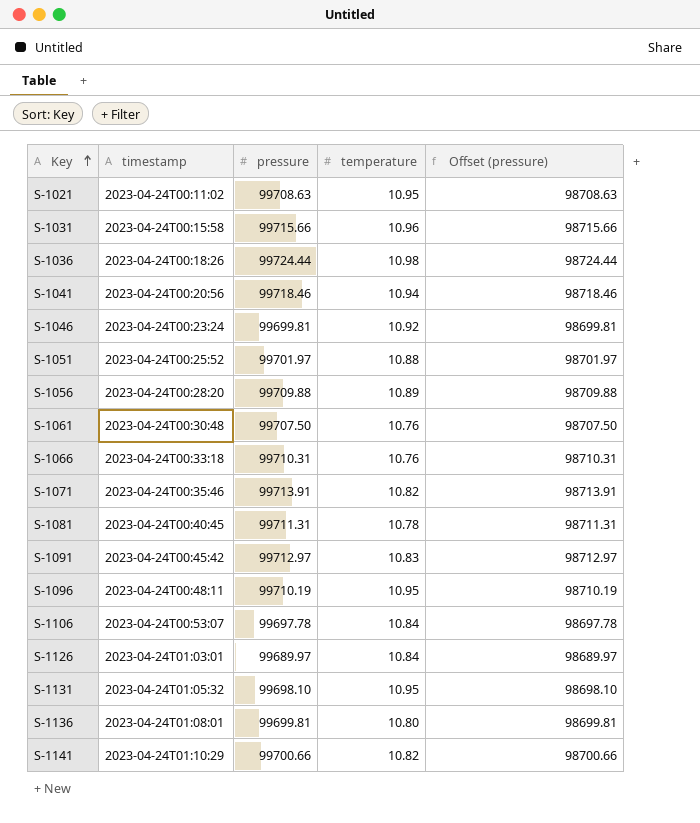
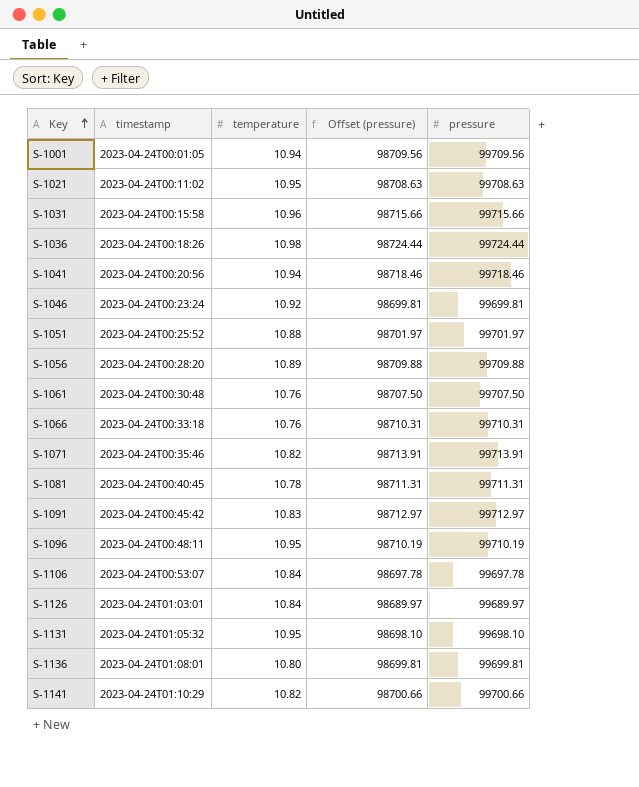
column pressure | position: 3 -> 5
row S-1001: none -> 2023-04-24T00:01:05 | 10.94 | 98709.56 | 99709.56

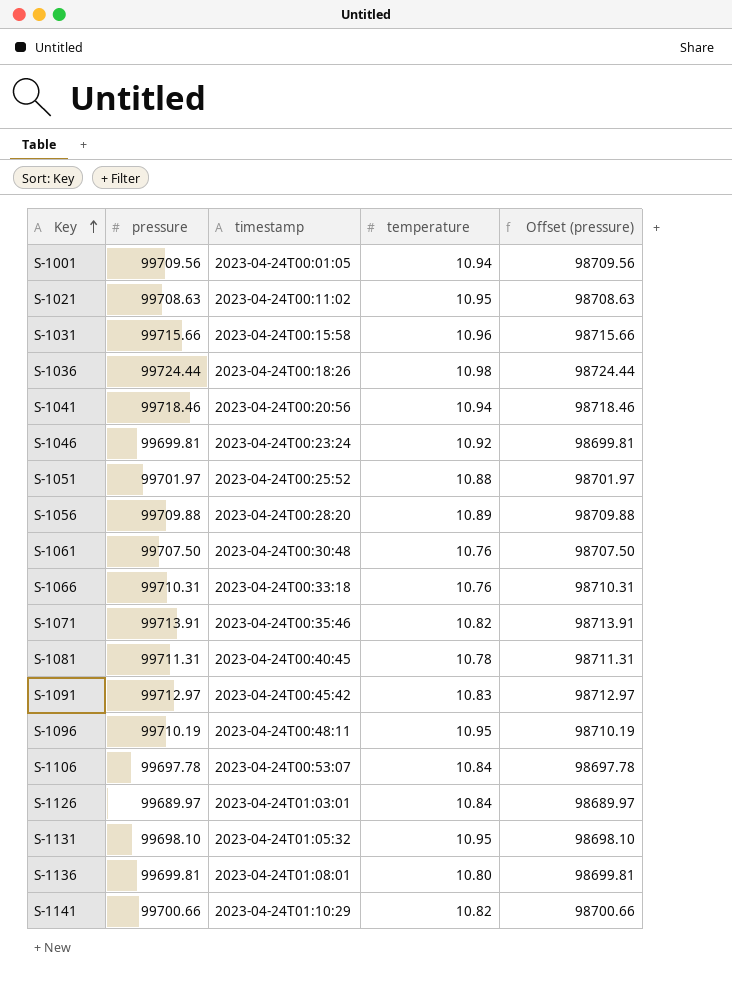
column pressure | position: 5 -> 2

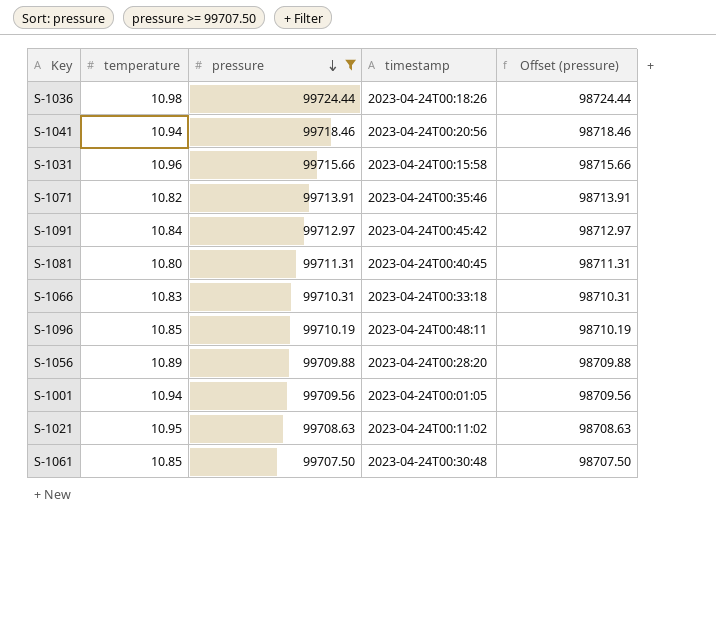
filter: none -> pressure >= 99707.50
row order: Key ascending -> pressure descending
column temperature | position: 4 -> 2
S-1091 | temperature: 10.83 -> 10.84
S-1081 | temperature: 10.78 -> 10.80
S-1066 | temperature: 10.76 -> 10.83
S-1096 | temperature: 10.95 -> 10.85
S-1061 | temperature: 10.76 -> 10.85

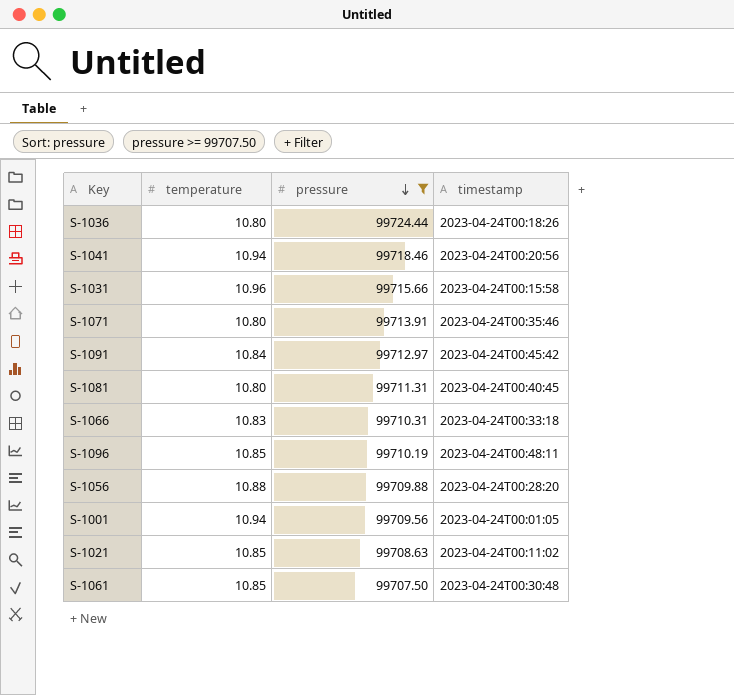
column Offset (pressure) | formula: [pressure] - 1000 -> none
S-1036 | temperature: 10.98 -> 10.80
S-1071 | temperature: 10.82 -> 10.80
S-1056 | temperature: 10.89 -> 10.88
S-1021 | temperature: 10.95 -> 10.85

